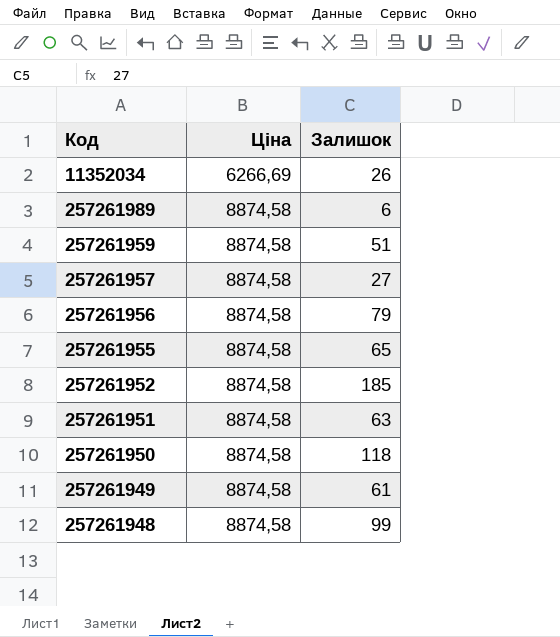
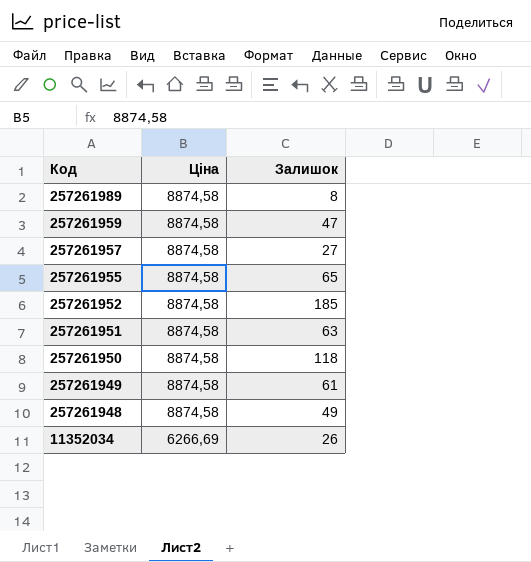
row order: Ціна ascending -> Код descending
row 257261956: 8874,58 | 79 -> none
257261989 | Залишок: 6 -> 8
257261959 | Залишок: 51 -> 47
257261948 | Залишок: 99 -> 49

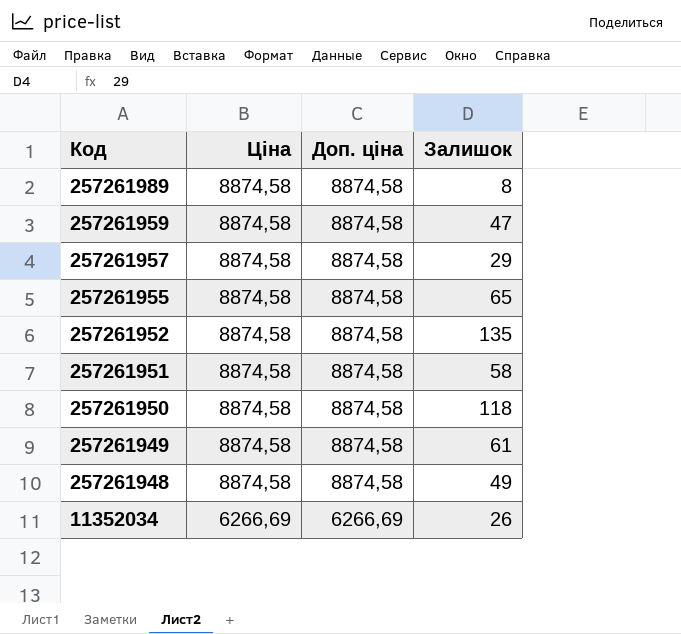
column Доп. ціна | position: none -> 3
257261957 | Залишок: 27 -> 29
257261952 | Залишок: 185 -> 135
257261951 | Залишок: 63 -> 58

